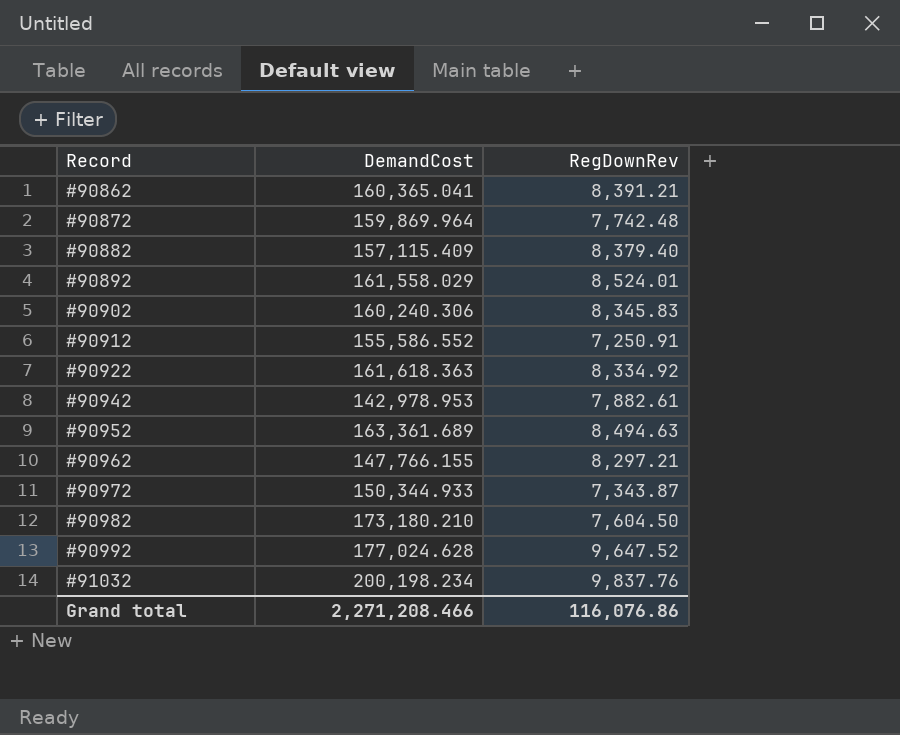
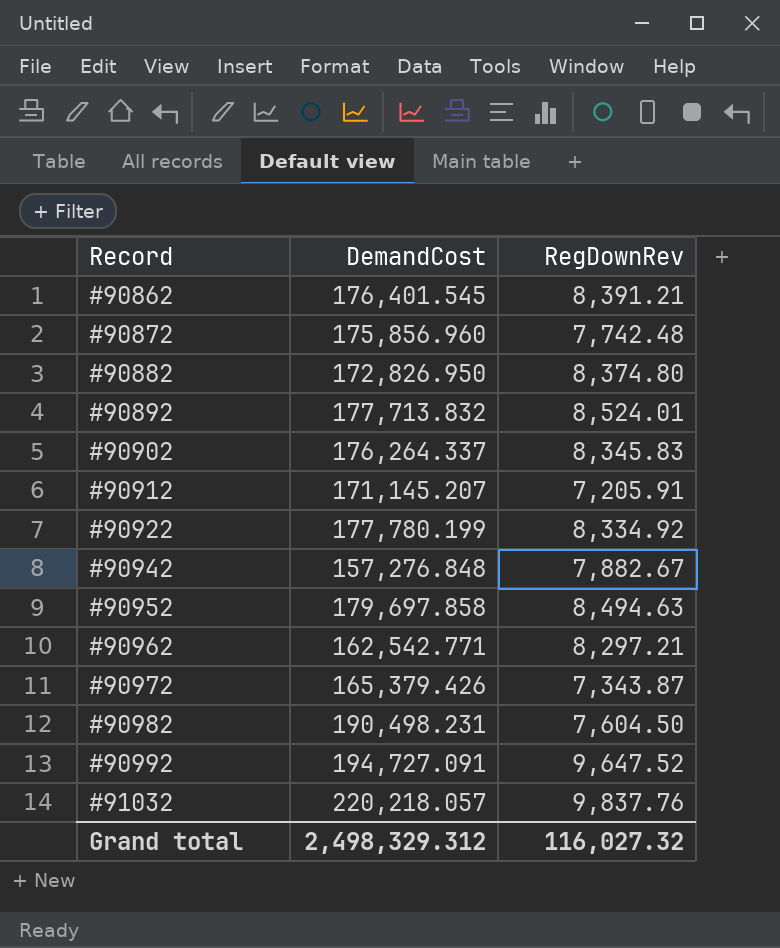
#90862 | DemandCost: 160,365.041 -> 176,401.545
#90872 | DemandCost: 159,869.964 -> 175,856.960
#90882 | DemandCost: 157,115.409 -> 172,826.950
#90882 | RegDownRev: 8,379.40 -> 8,374.80
#90892 | DemandCost: 161,558.029 -> 177,713.832
#90902 | DemandCost: 160,240.306 -> 176,264.337
#90912 | DemandCost: 155,586.552 -> 171,145.207
#90912 | RegDownRev: 7,250.91 -> 7,205.91
#90922 | DemandCost: 161,618.363 -> 177,780.199
#90942 | DemandCost: 142,978.953 -> 157,276.848
#90942 | RegDownRev: 7,882.61 -> 7,882.67
#90952 | DemandCost: 163,361.689 -> 179,697.858
#90962 | DemandCost: 147,766.155 -> 162,542.771
#90972 | DemandCost: 150,344.933 -> 165,379.426
#90982 | DemandCost: 173,180.210 -> 190,498.231
#90992 | DemandCost: 177,024.628 -> 194,727.091
#91032 | DemandCost: 200,198.234 -> 220,218.057
Grand total | DemandCost: 2,271,208.466 -> 2,498,329.312
Grand total | RegDownRev: 116,076.86 -> 116,027.32

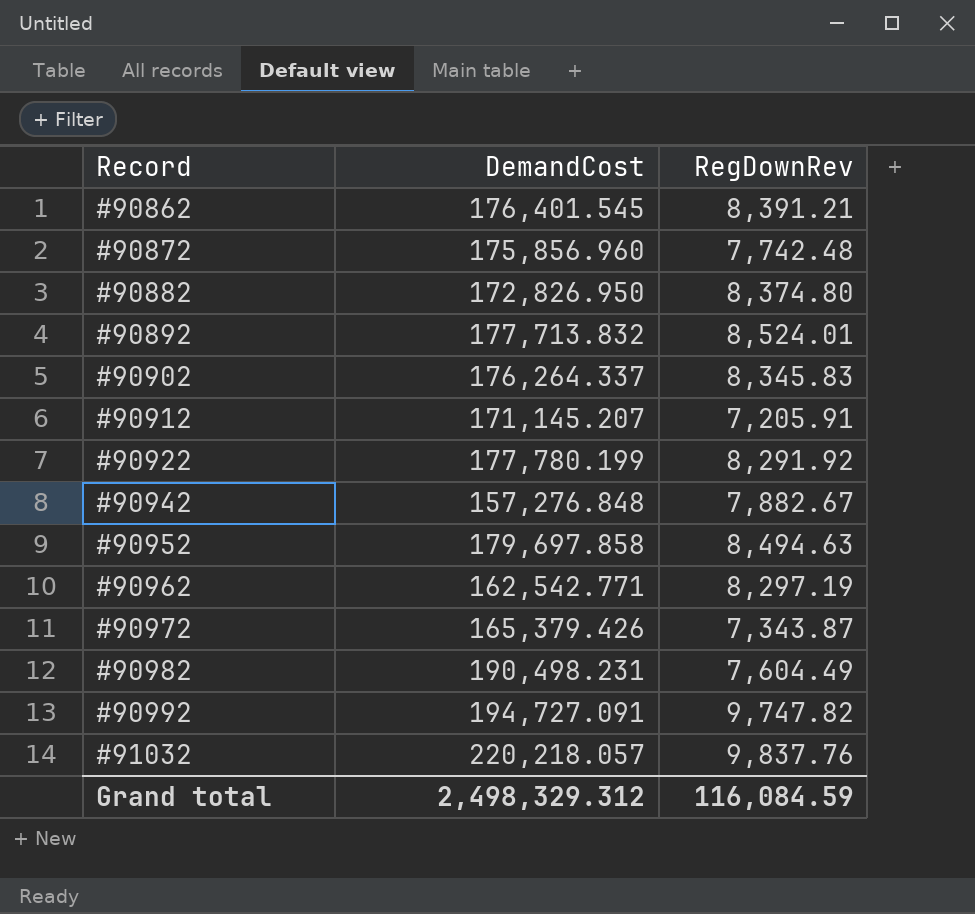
#90922 | RegDownRev: 8,334.92 -> 8,291.92
#90962 | RegDownRev: 8,297.21 -> 8,297.19
#90982 | RegDownRev: 7,604.50 -> 7,604.49
#90992 | RegDownRev: 9,647.52 -> 9,747.82
Grand total | RegDownRev: 116,027.32 -> 116,084.59

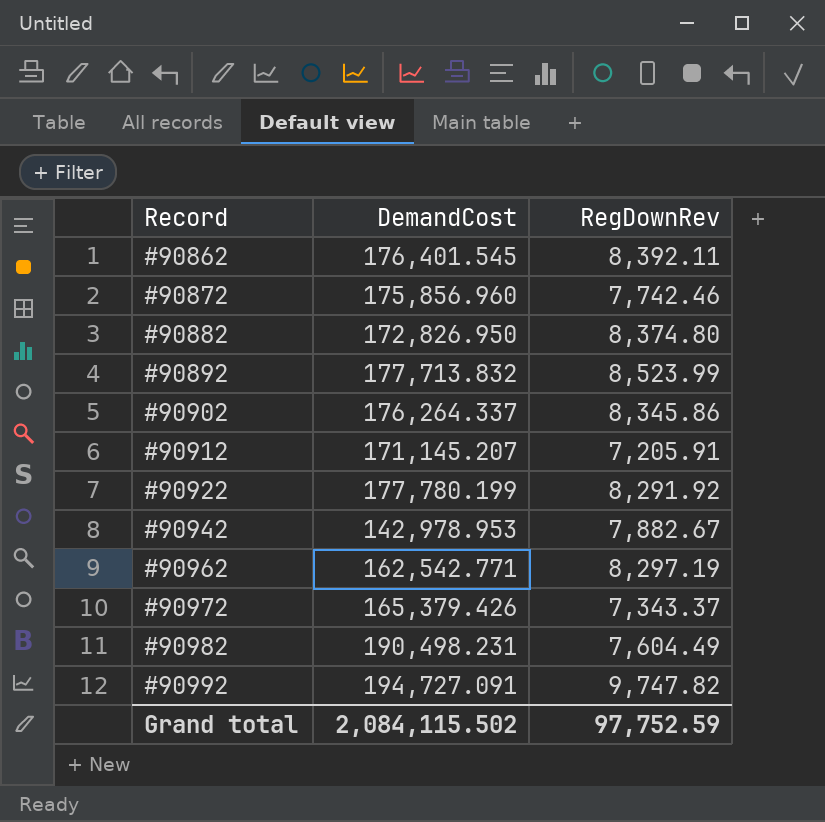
row #90952: 179,697.858 | 8,494.63 -> none
row #91032: 220,218.057 | 9,837.76 -> none
#90862 | RegDownRev: 8,391.21 -> 8,392.11
#90872 | RegDownRev: 7,742.48 -> 7,742.46
#90892 | RegDownRev: 8,524.01 -> 8,523.99
#90902 | RegDownRev: 8,345.83 -> 8,345.86
#90942 | DemandCost: 157,276.848 -> 142,978.953
#90972 | RegDownRev: 7,343.87 -> 7,343.37
Grand total | DemandCost: 2,498,329.312 -> 2,084,115.502
Grand total | RegDownRev: 116,084.59 -> 97,752.59

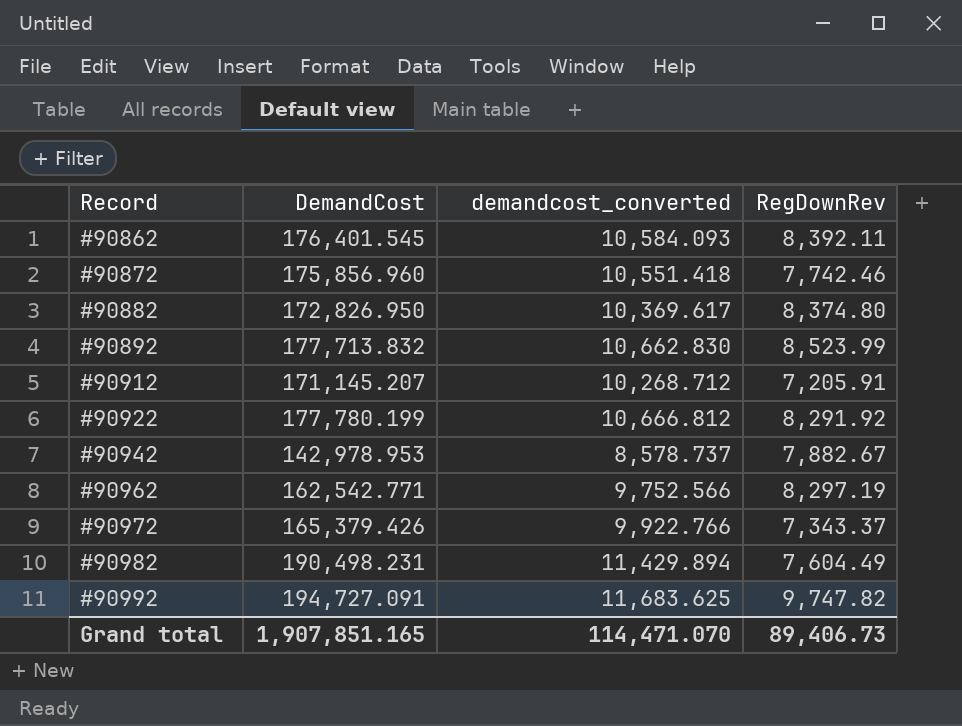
column demandcost_converted | formula: none -> [DemandCost] * 0.06
row #90902: 176,264.337 | 8,345.86 -> none
Grand total | DemandCost: 2,084,115.502 -> 1,907,851.165
Grand total | RegDownRev: 97,752.59 -> 89,406.73

